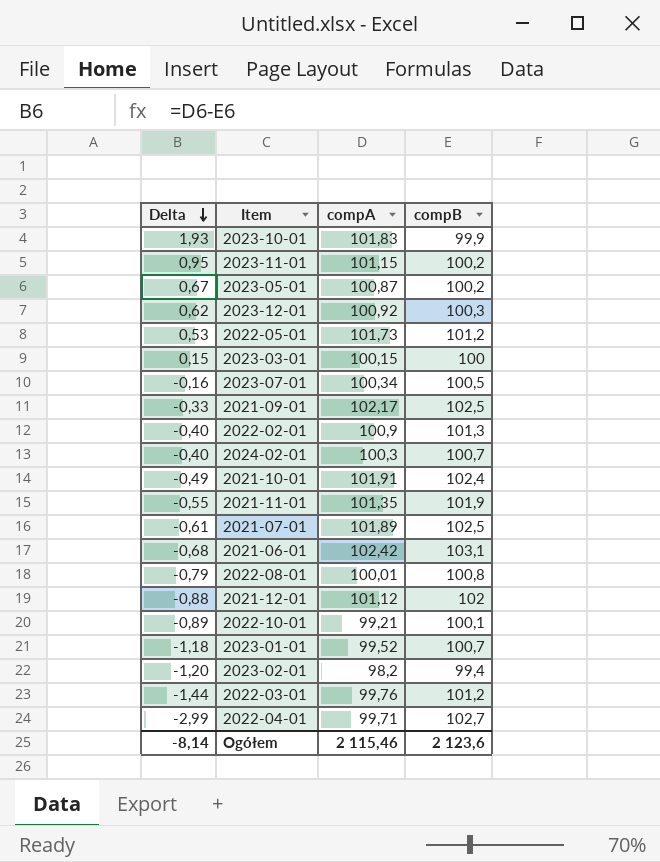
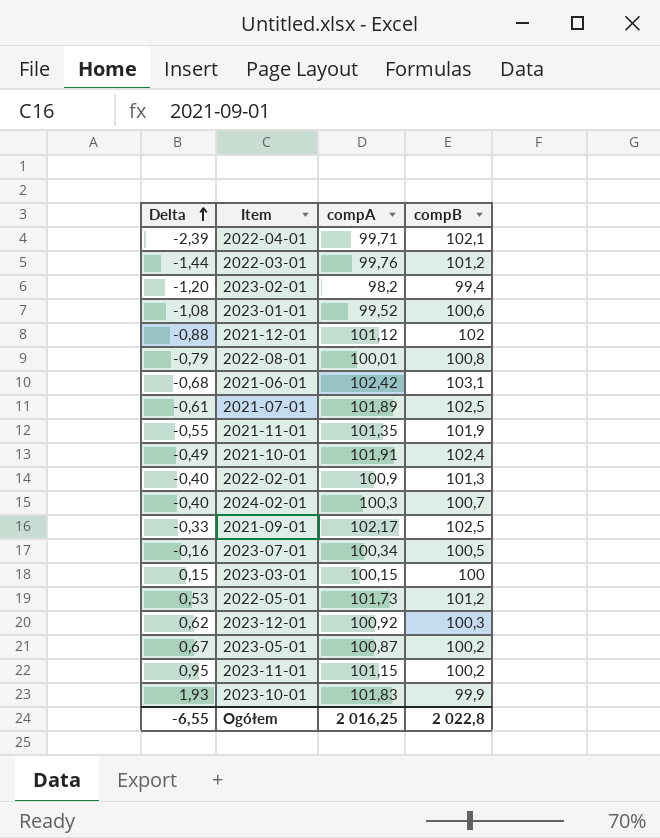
row order: Delta descending -> Delta ascending
row 2022-10-01: -0,89 | 99,21 | 100,1 -> none
2022-04-01 | Delta: -2,99 -> -2,39
2022-04-01 | compB: 102,7 -> 102,1
2023-01-01 | Delta: -1,18 -> -1,08
2023-01-01 | compB: 100,7 -> 100,6
Ogółem | Delta: -8,14 -> -6,55
Ogółem | compA: 2 115,46 -> 2 016,25
Ogółem | compB: 2 123,6 -> 2 022,8

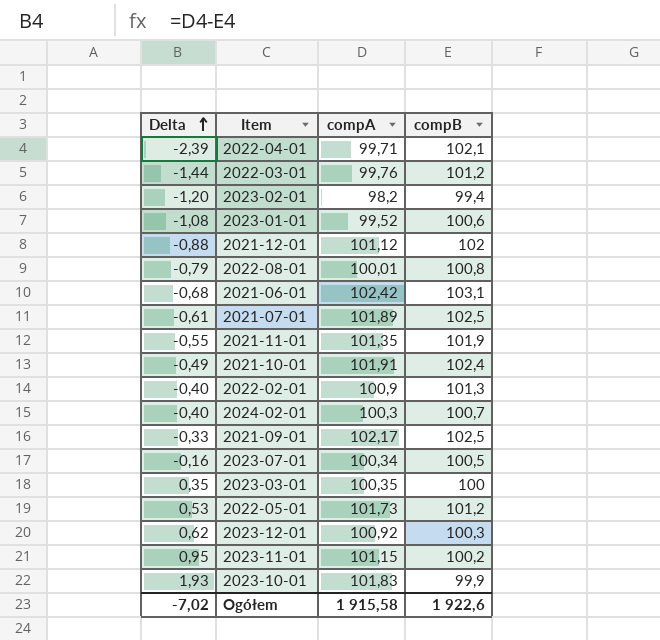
row 2023-05-01: 0,67 | 100,87 | 100,2 -> none
2023-03-01 | Delta: 0,15 -> 0,35
2023-03-01 | compA: 100,15 -> 100,35
Ogółem | Delta: -6,55 -> -7,02
Ogółem | compA: 2 016,25 -> 1 915,58
Ogółem | compB: 2 022,8 -> 1 922,6

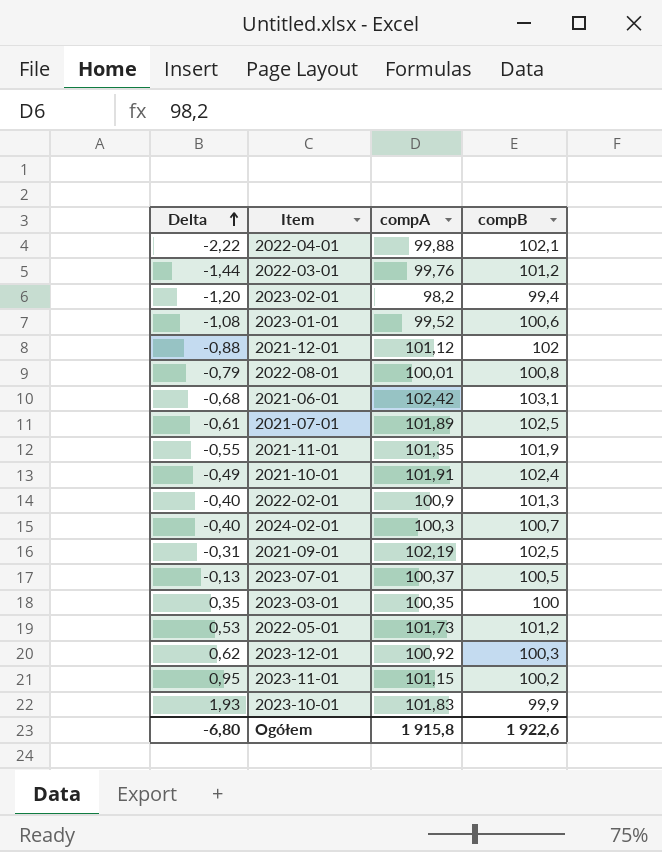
2022-04-01 | Delta: -2,39 -> -2,22
2022-04-01 | compA: 99,71 -> 99,88
2021-09-01 | Delta: -0,33 -> -0,31
2021-09-01 | compA: 102,17 -> 102,19
2023-07-01 | Delta: -0,16 -> -0,13
2023-07-01 | compA: 100,34 -> 100,37
Ogółem | Delta: -7,02 -> -6,80
Ogółem | compA: 1 915,58 -> 1 915,8

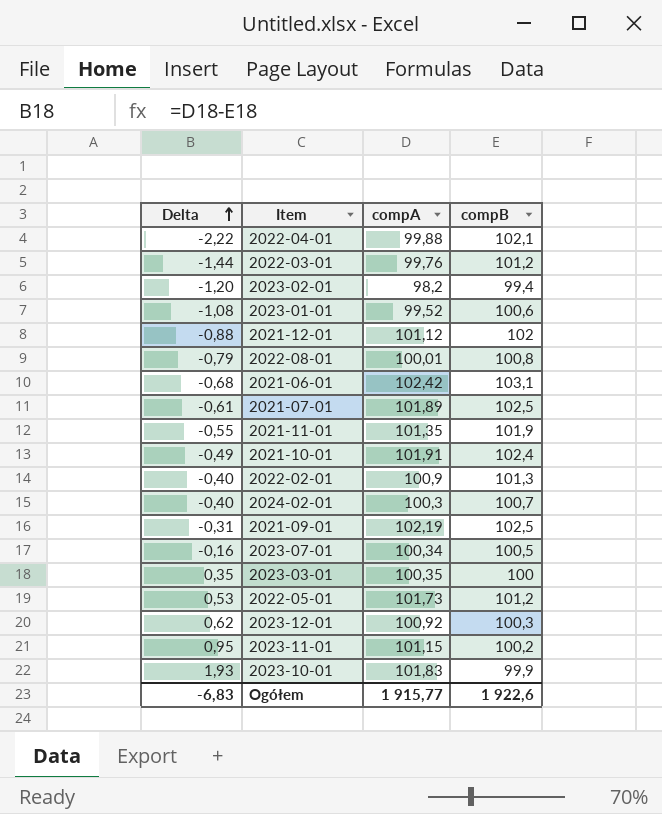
2023-07-01 | Delta: -0,13 -> -0,16
2023-07-01 | compA: 100,37 -> 100,34
Ogółem | Delta: -6,80 -> -6,83
Ogółem | compA: 1 915,8 -> 1 915,77

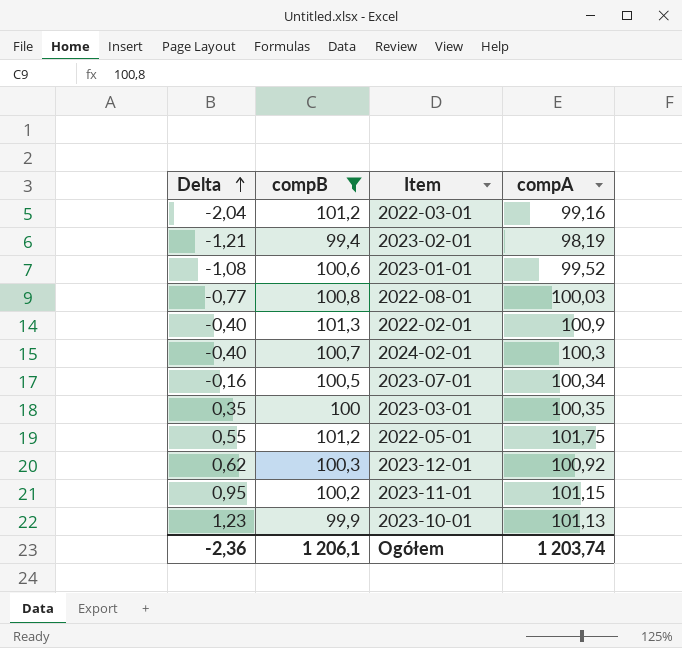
filter: none -> compB <= 101,3
column compB | position: 4 -> 2
2022-03-01 | Delta: -1,44 -> -2,04
2022-03-01 | compA: 99,76 -> 99,16
2023-02-01 | Delta: -1,20 -> -1,21
2023-02-01 | compA: 98,2 -> 98,19
2022-08-01 | Delta: -0,79 -> -0,77
2022-08-01 | compA: 100,01 -> 100,03
2022-05-01 | Delta: 0,53 -> 0,55
2022-05-01 | compA: 101,73 -> 101,75
2023-10-01 | Delta: 1,93 -> 1,23
2023-10-01 | compA: 101,83 -> 101,13
Ogółem | Delta: -6,83 -> -2,36
Ogółem | compB: 1 922,6 -> 1 206,1
Ogółem | compA: 1 915,77 -> 1 203,74

